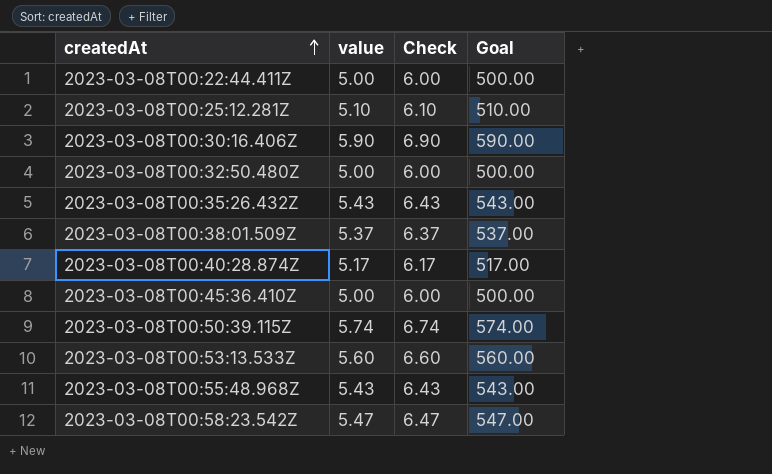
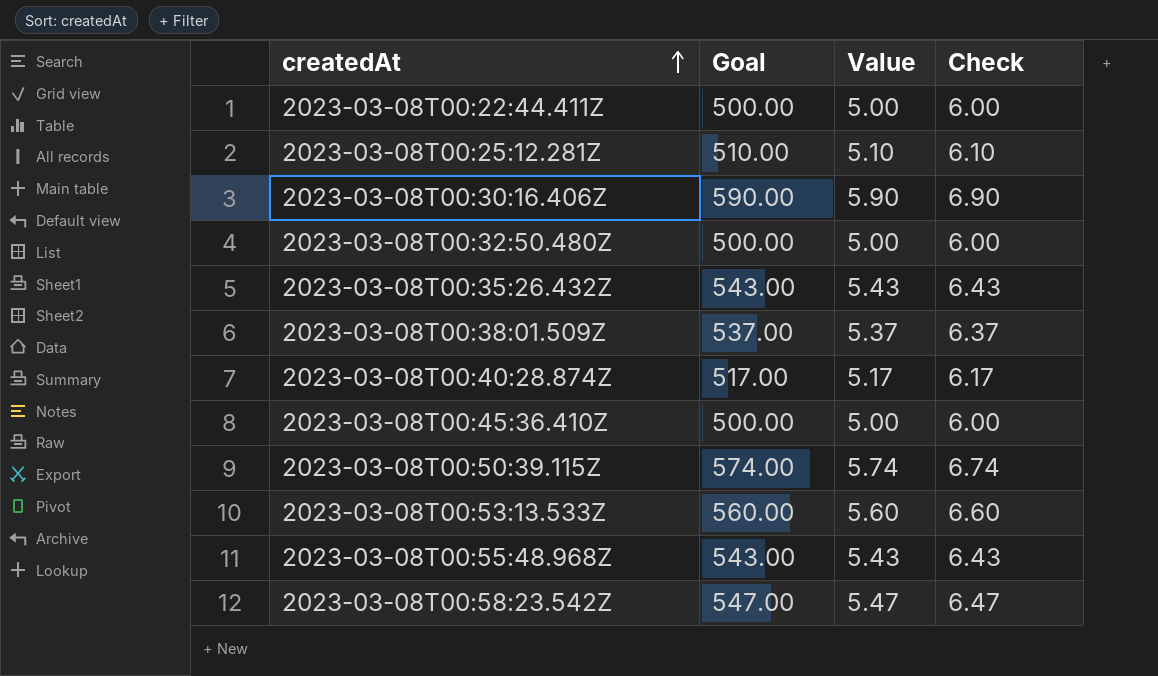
column Goal | position: 4 -> 2
column name: value -> Value

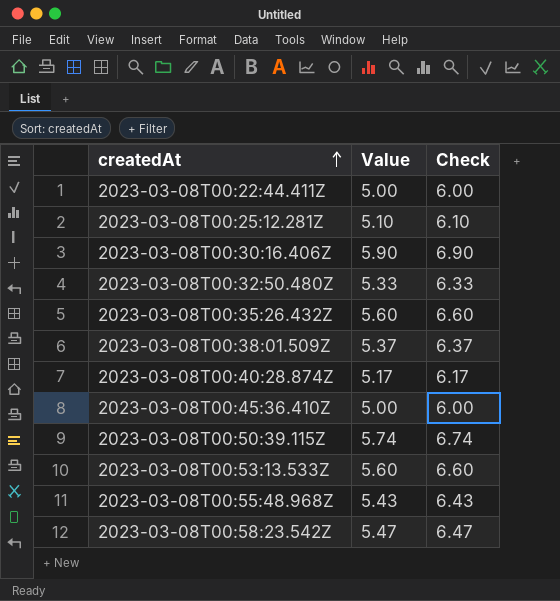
column Goal | formula: [Value] * 100 -> none
2023-03-08T00:32:50.480Z | Value: 5.00 -> 5.33
2023-03-08T00:32:50.480Z | Check: 6.00 -> 6.33
2023-03-08T00:35:26.432Z | Value: 5.43 -> 5.60
2023-03-08T00:35:26.432Z | Check: 6.43 -> 6.60

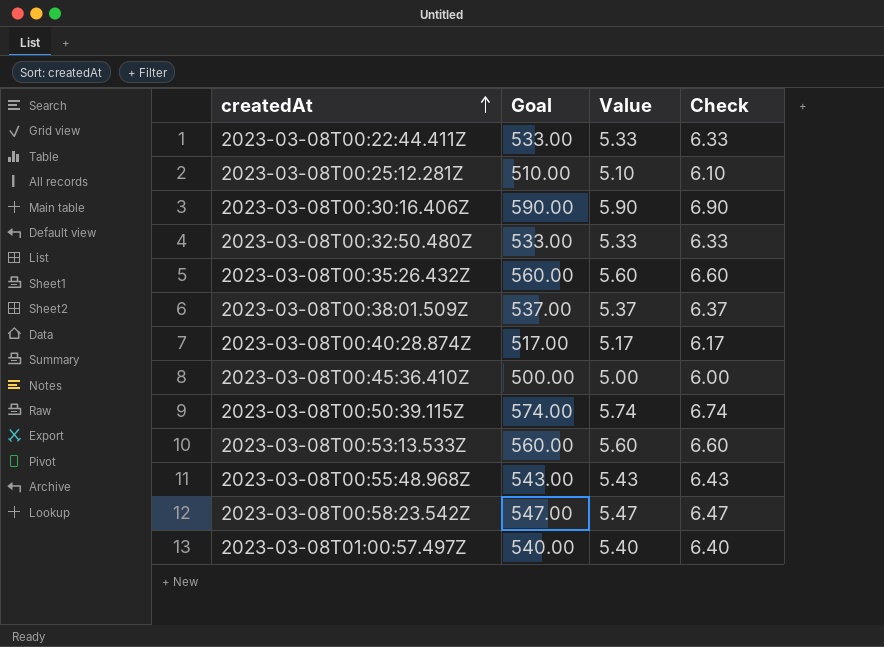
column Goal | formula: none -> [Value] * 100
2023-03-08T00:22:44.411Z | Value: 5.00 -> 5.33
2023-03-08T00:22:44.411Z | Check: 6.00 -> 6.33
row 2023-03-08T01:00:57.497Z: none -> 540.00 | 5.40 | 6.40

